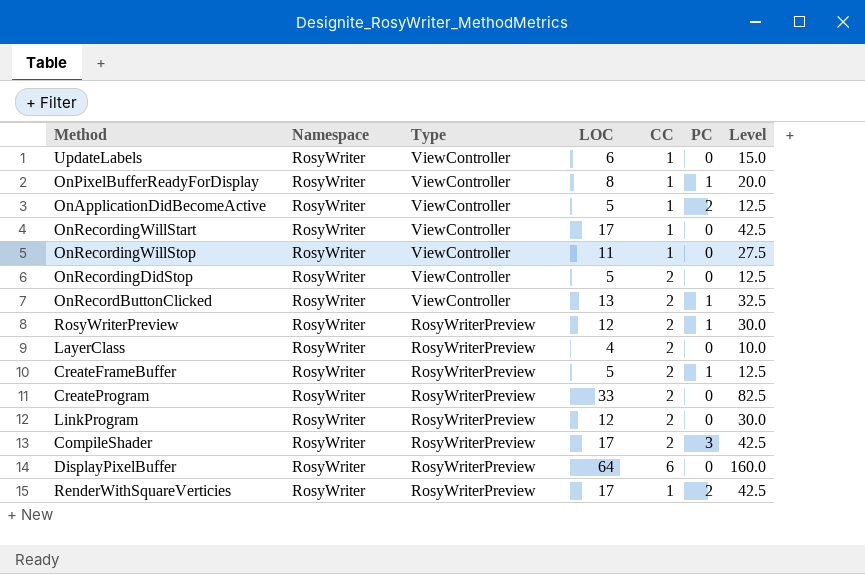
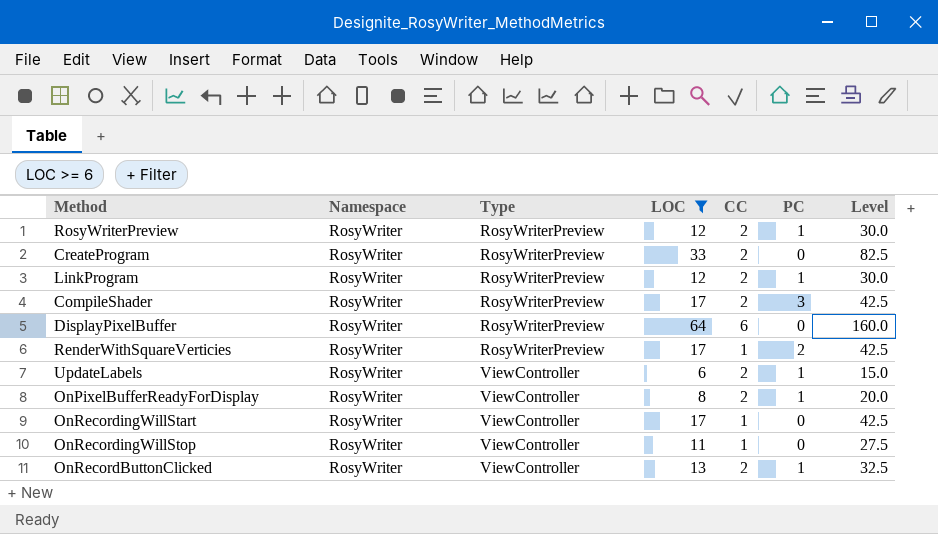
filter: none -> LOC >= 6
row order: Type descending -> Type ascending
LinkProgram | PC: 0 -> 1
UpdateLabels | CC: 1 -> 2
UpdateLabels | PC: 0 -> 1
OnPixelBufferReadyForDisplay | CC: 1 -> 2

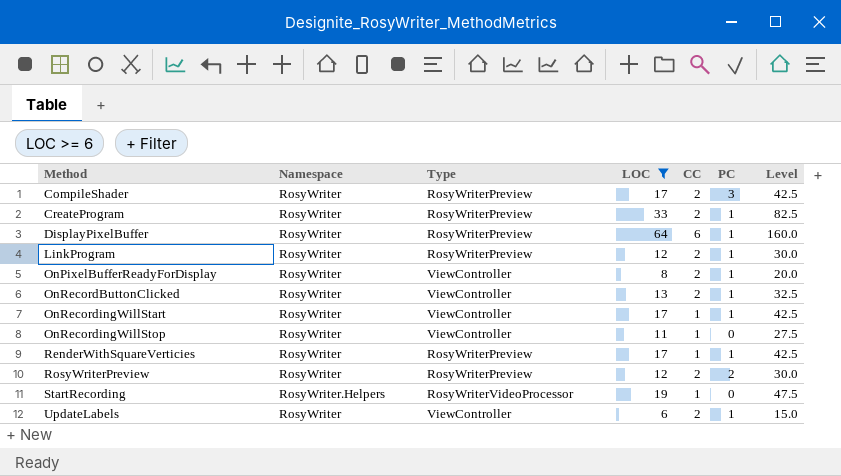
row order: Type ascending -> Method ascending
CreateProgram | PC: 0 -> 1
DisplayPixelBuffer | PC: 0 -> 1
OnRecordingWillStart | PC: 0 -> 1
RenderWithSquareVerticies | PC: 2 -> 1
RosyWriterPreview | PC: 1 -> 2
row StartRecording: none -> RosyWriter.Helpers | RosyWriterVideoProcessor | 19 | 1 | 0 | 47.5

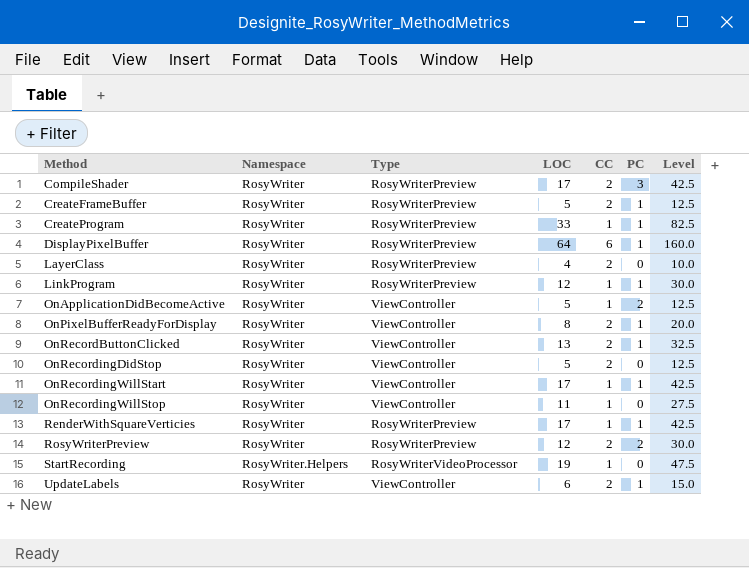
filter: LOC >= 6 -> none
CreateProgram | CC: 2 -> 1
LinkProgram | CC: 2 -> 1

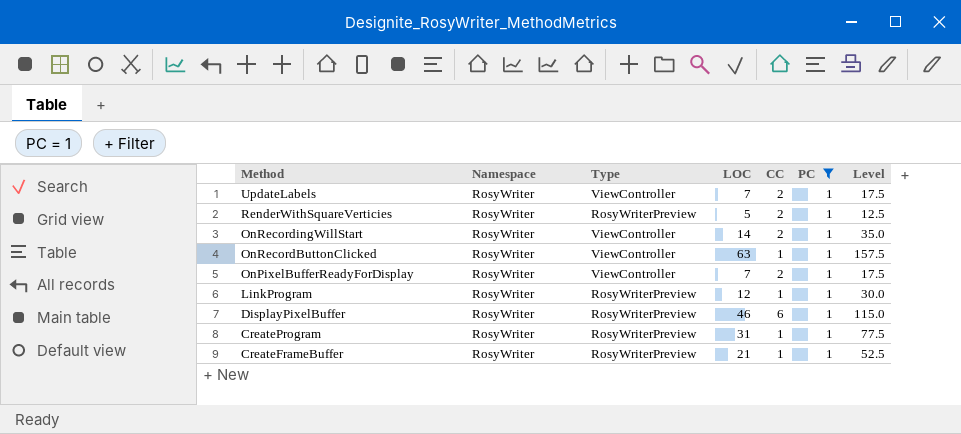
filter: none -> PC = 1
row order: Method ascending -> Method descending
UpdateLabels | LOC: 6 -> 7
UpdateLabels | Level: 15.0 -> 17.5
RenderWithSquareVerticies | LOC: 17 -> 5
RenderWithSquareVerticies | CC: 1 -> 2
RenderWithSquareVerticies | Level: 42.5 -> 12.5
OnRecordingWillStart | LOC: 17 -> 14
OnRecordingWillStart | CC: 1 -> 2
OnRecordingWillStart | Level: 42.5 -> 35.0
OnRecordButtonClicked | LOC: 13 -> 63
OnRecordButtonClicked | CC: 2 -> 1
OnRecordButtonClicked | Level: 32.5 -> 157.5
OnPixelBufferReadyForDisplay | LOC: 8 -> 7
OnPixelBufferReadyForDisplay | Level: 20.0 -> 17.5
DisplayPixelBuffer | LOC: 64 -> 46
DisplayPixelBuffer | Level: 160.0 -> 115.0
CreateProgram | LOC: 33 -> 31
CreateProgram | Level: 82.5 -> 77.5
CreateFrameBuffer | LOC: 5 -> 21
CreateFrameBuffer | CC: 2 -> 1
CreateFrameBuffer | Level: 12.5 -> 52.5

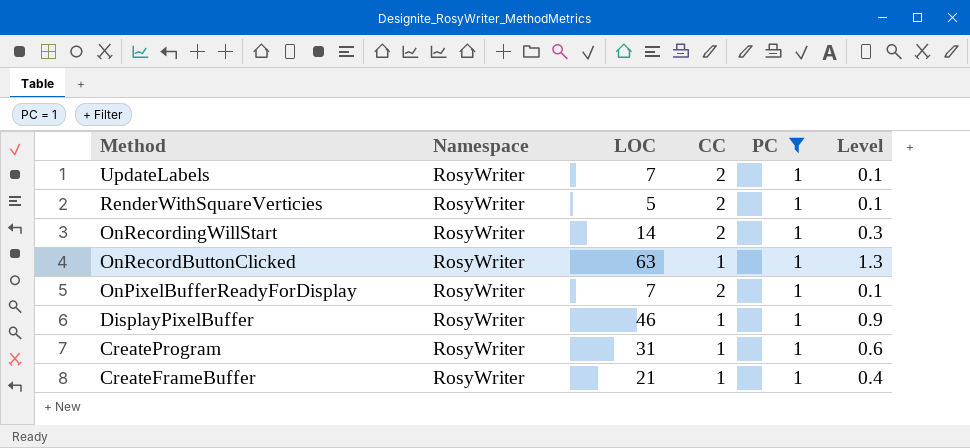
column Type | position: 3 -> none
column Level | formula: [LOC] * 2.5 -> [LOC] * 0.02
row LinkProgram: RosyWriter | RosyWriterPreview | 12 | 1 | 1 | 30.0 -> none
DisplayPixelBuffer | CC: 6 -> 1

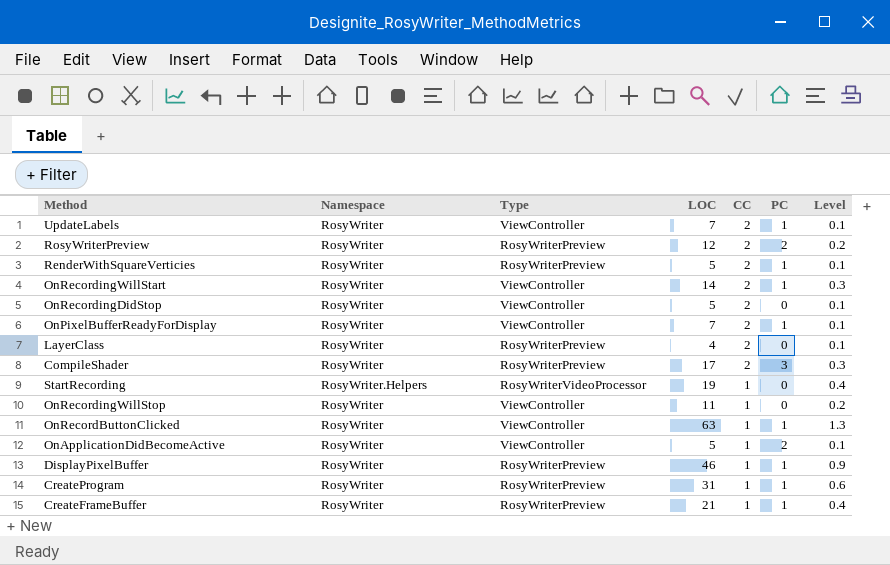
filter: PC = 1 -> none
row order: Method descending -> CC descending
column Type | position: none -> 3

